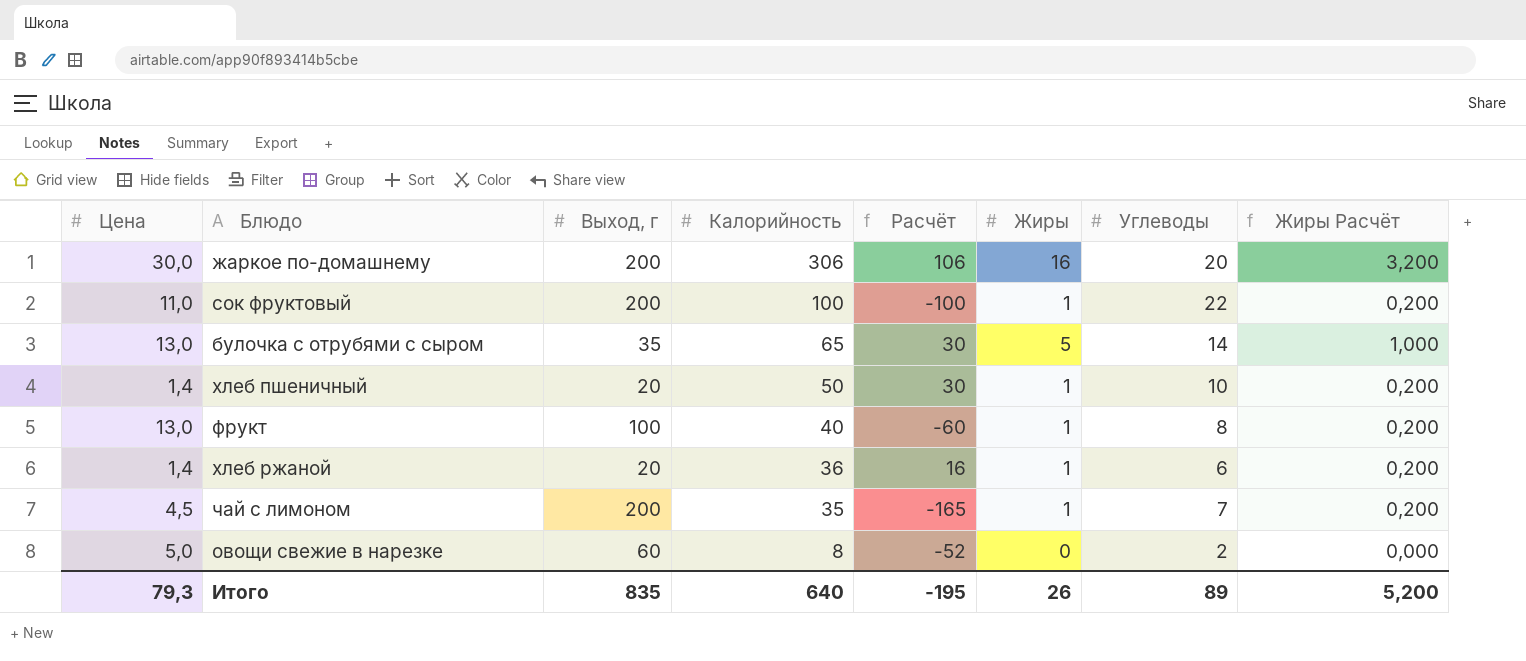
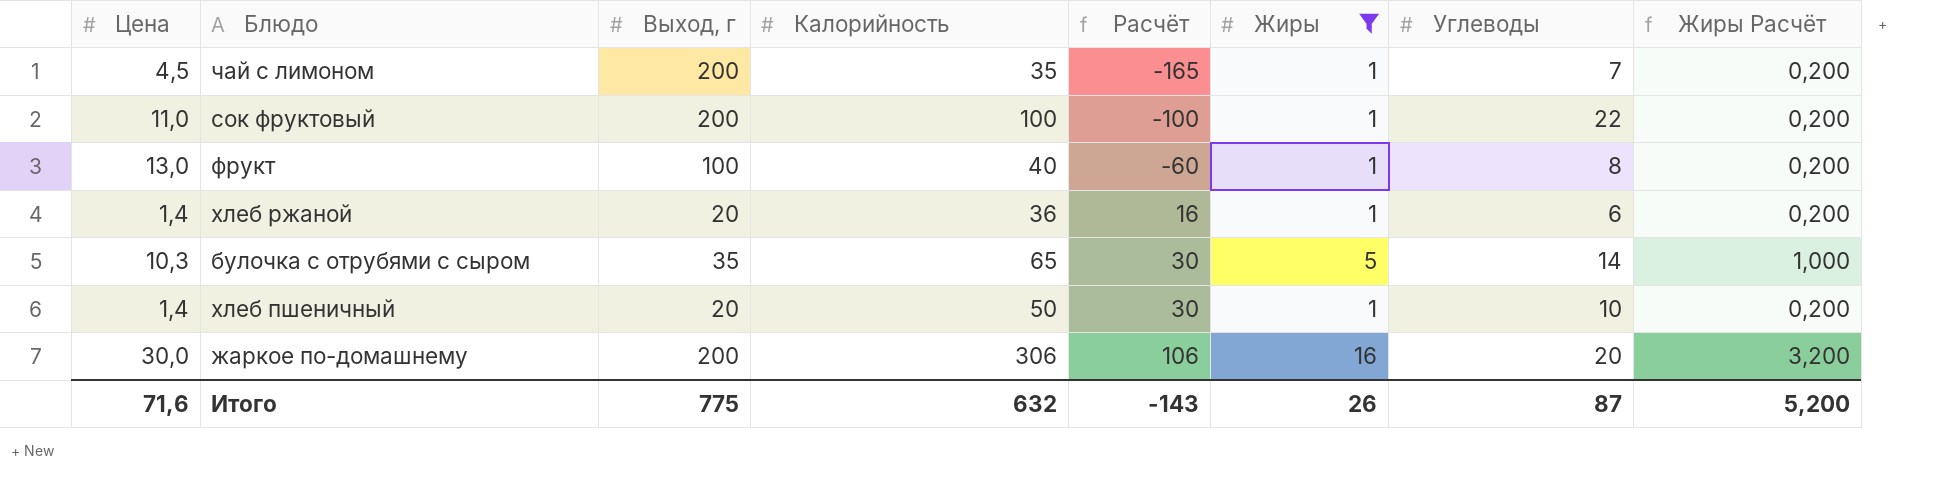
filter: none -> Жиры != 0
row order: Калорийность descending -> Расчёт ascending
булочка с отрубями с сыром | Цена: 13,0 -> 10,3
Итого | Цена: 79,3 -> 71,6
Итого | Выход, г: 835 -> 775
Итого | Калорийность: 640 -> 632
Итого | Расчёт: -195 -> -143
Итого | Углеводы: 89 -> 87

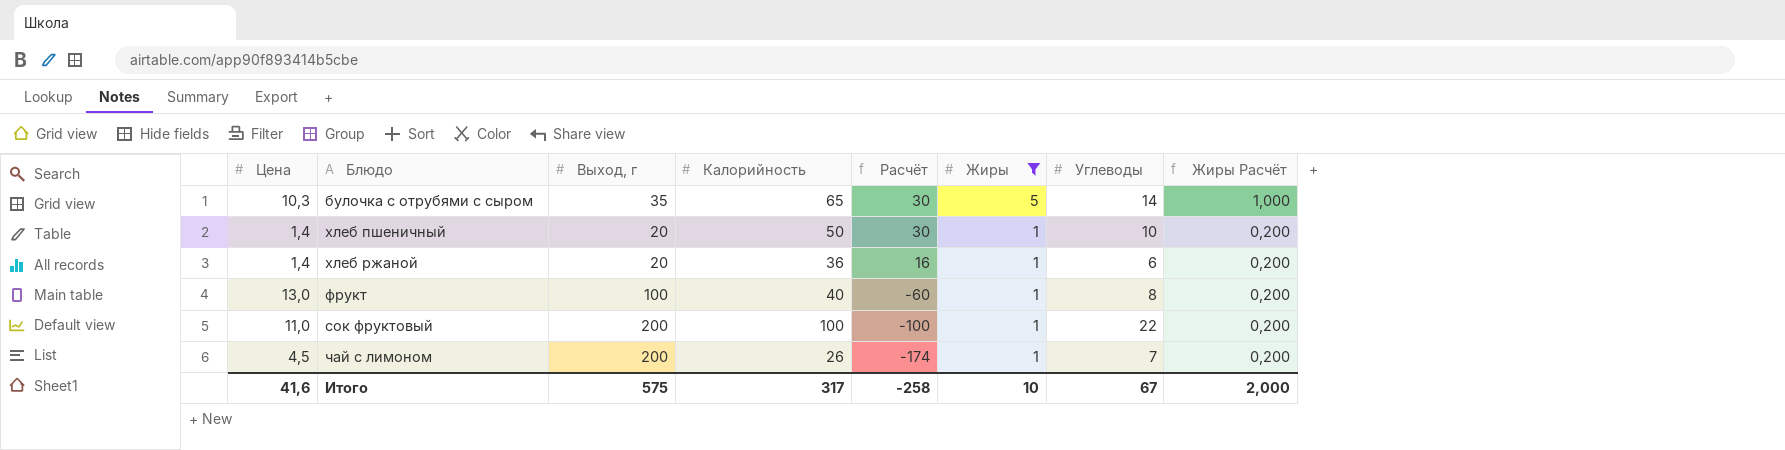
row order: Расчёт ascending -> Расчёт descending
row жаркое по-домашнему: 30,0 | 200 | 306 | 106 | 16 | 20 | 3,200 -> none
чай с лимоном | Калорийность: 35 -> 26
чай с лимоном | Расчёт: -165 -> -174
Итого | Цена: 71,6 -> 41,6
Итого | Выход, г: 775 -> 575
Итого | Калорийность: 632 -> 317
Итого | Расчёт: -143 -> -258
Итого | Жиры: 26 -> 10
Итого | Углеводы: 87 -> 67
Итого | Жиры Расчёт: 5,200 -> 2,000

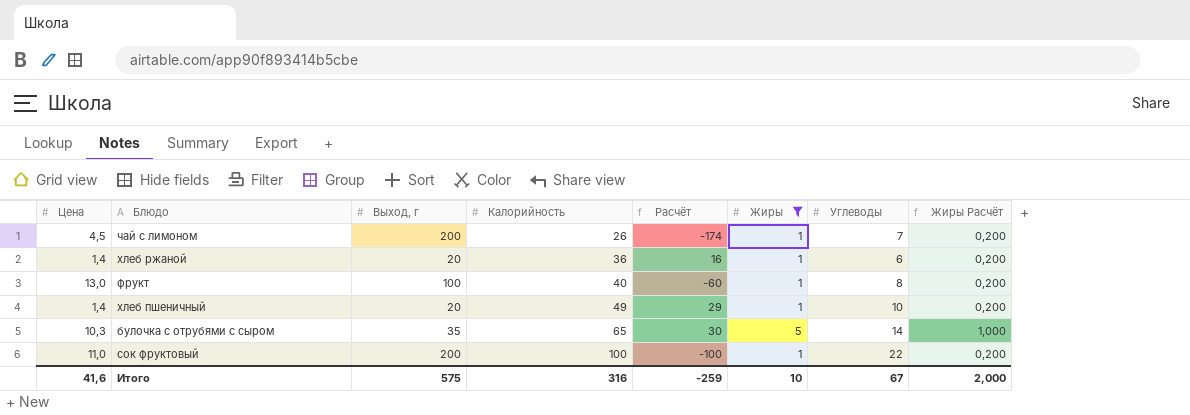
row order: Расчёт descending -> Калорийность ascending
хлеб пшеничный | Калорийность: 50 -> 49
хлеб пшеничный | Расчёт: 30 -> 29
Итого | Калорийность: 317 -> 316
Итого | Расчёт: -258 -> -259

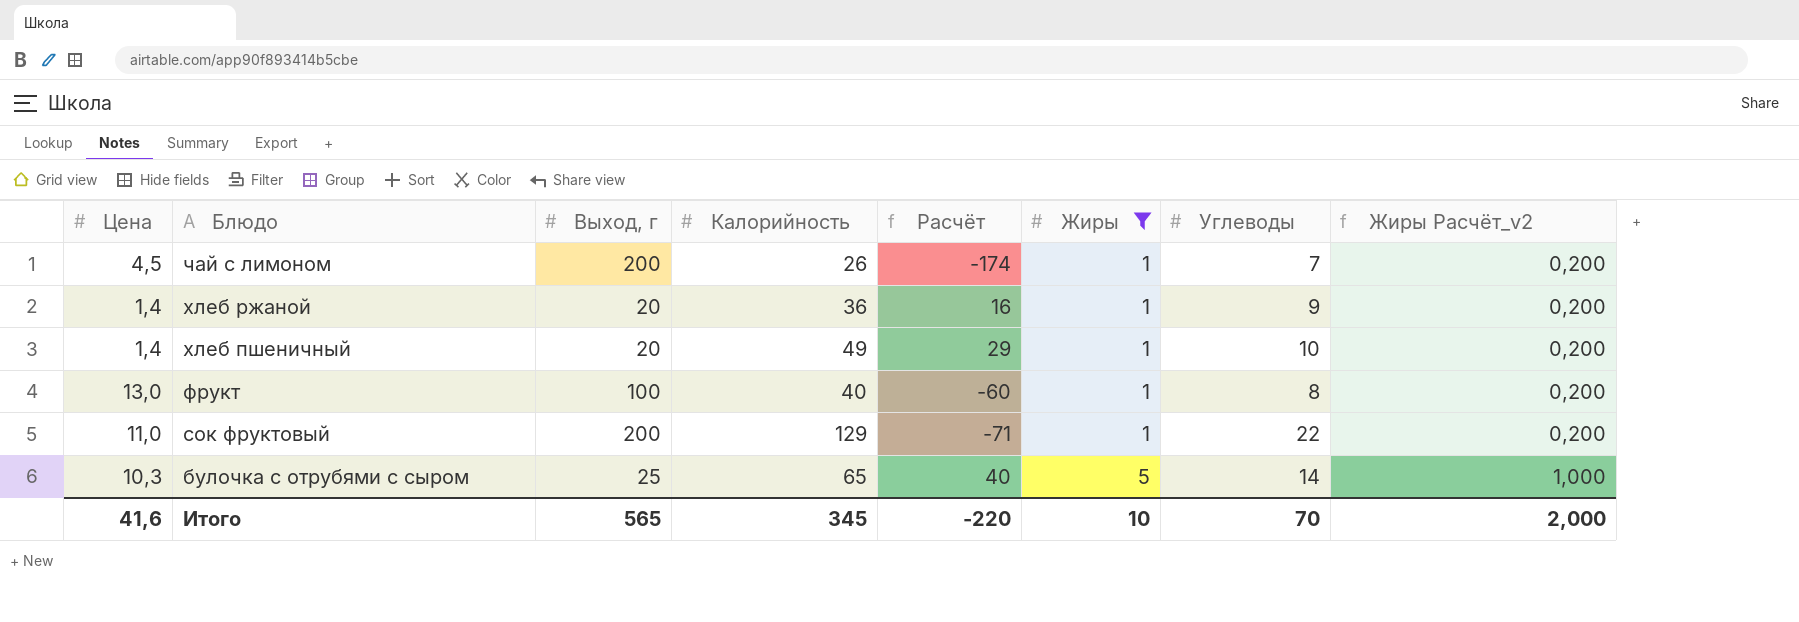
row order: Калорийность ascending -> Блюдо descending
column name: Жиры Расчёт -> Жиры Расчёт_v2
хлеб ржаной | Углеводы: 6 -> 9
сок фруктовый | Калорийность: 100 -> 129
сок фруктовый | Расчёт: -100 -> -71
булочка с отрубями с сыром | Выход, г: 35 -> 25
булочка с отрубями с сыром | Расчёт: 30 -> 40
Итого | Выход, г: 575 -> 565
Итого | Калорийность: 316 -> 345
Итого | Расчёт: -259 -> -220
Итого | Углеводы: 67 -> 70

